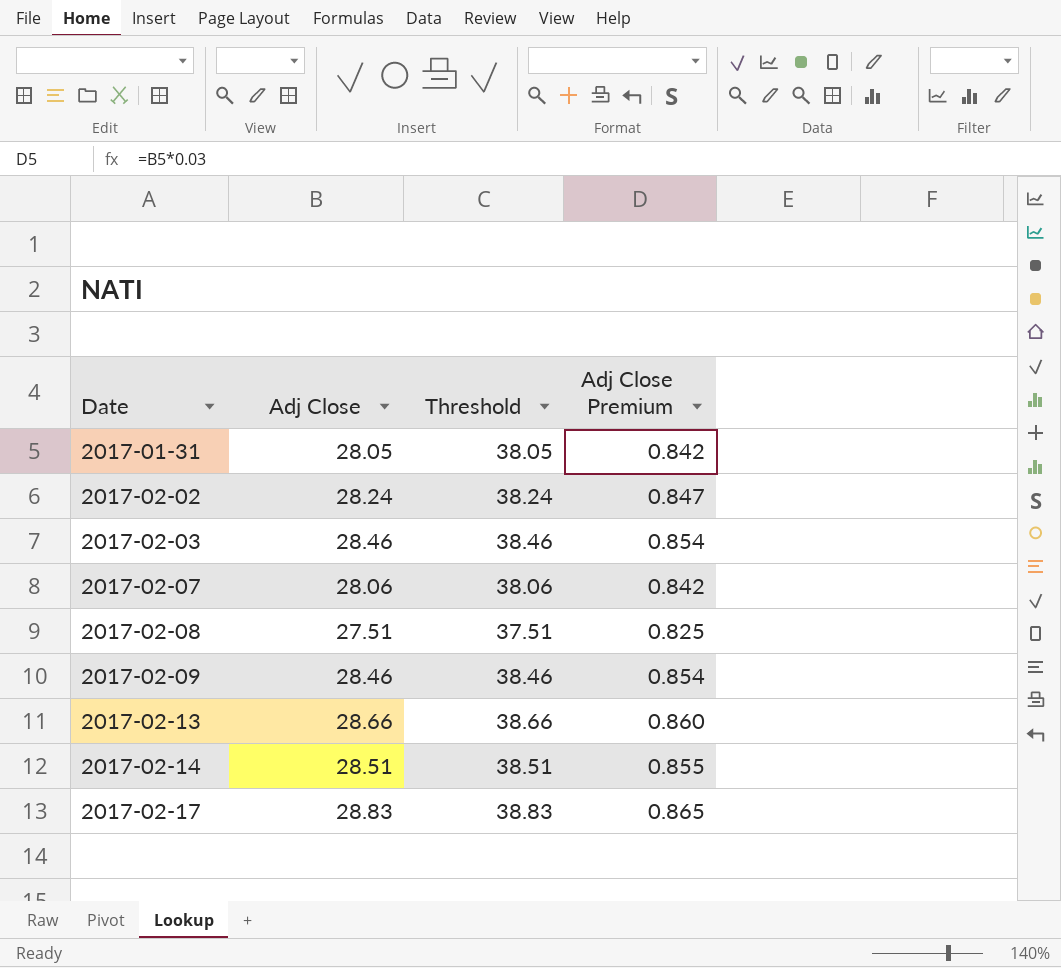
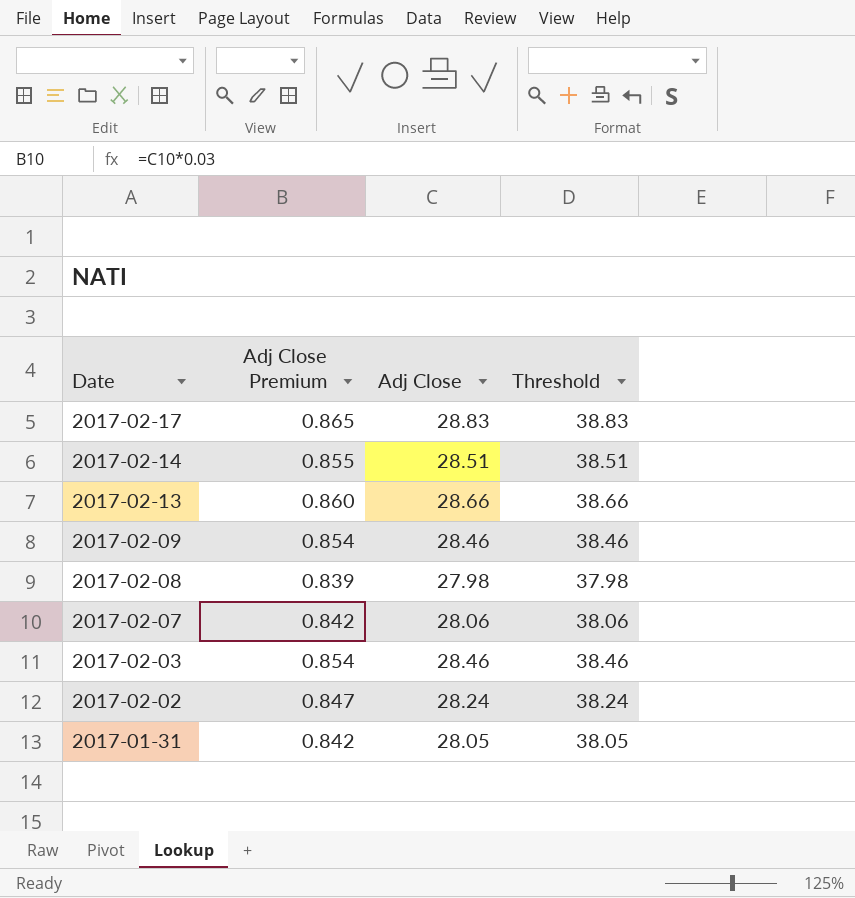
row order: Date ascending -> Date descending
column Adj Close Premium | position: 4 -> 2
2017-02-08 | Adj Close Premium: 0.825 -> 0.839
2017-02-08 | Adj Close: 27.51 -> 27.98
2017-02-08 | Threshold: 37.51 -> 37.98

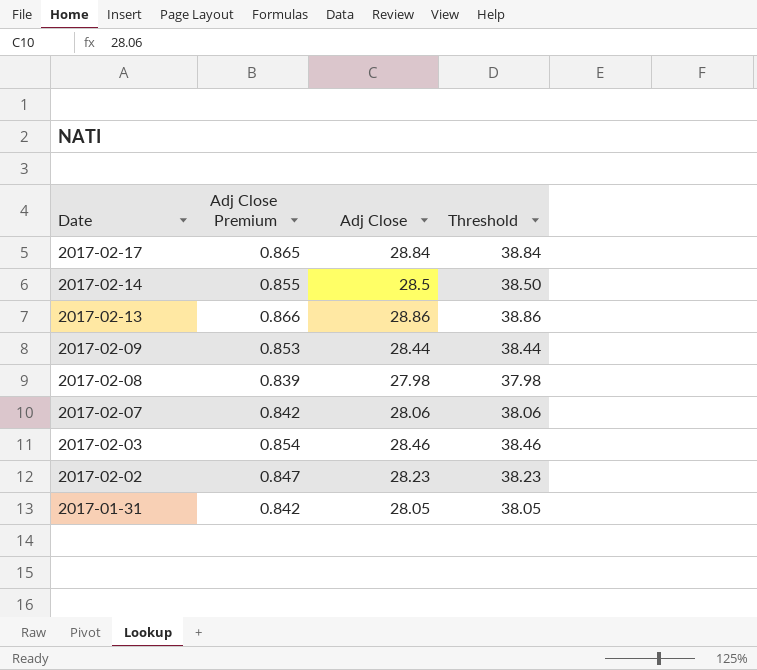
2017-02-17 | Adj Close: 28.83 -> 28.84
2017-02-17 | Threshold: 38.83 -> 38.84
2017-02-14 | Adj Close: 28.51 -> 28.5
2017-02-14 | Threshold: 38.51 -> 38.50
2017-02-13 | Adj Close Premium: 0.860 -> 0.866
2017-02-13 | Adj Close: 28.66 -> 28.86
2017-02-13 | Threshold: 38.66 -> 38.86
2017-02-09 | Adj Close Premium: 0.854 -> 0.853
2017-02-09 | Adj Close: 28.46 -> 28.44
2017-02-09 | Threshold: 38.46 -> 38.44
2017-02-02 | Adj Close: 28.24 -> 28.23
2017-02-02 | Threshold: 38.24 -> 38.23

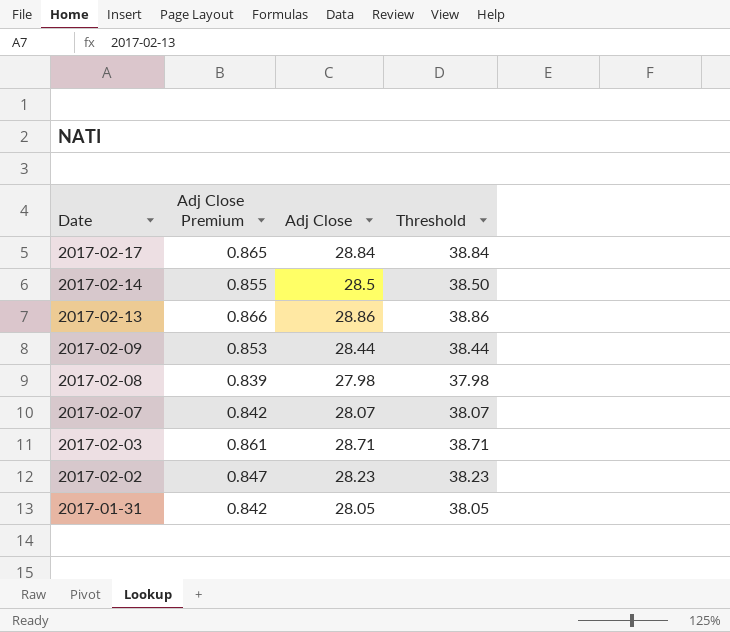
2017-02-07 | Adj Close: 28.06 -> 28.07
2017-02-07 | Threshold: 38.06 -> 38.07
2017-02-03 | Adj Close Premium: 0.854 -> 0.861
2017-02-03 | Adj Close: 28.46 -> 28.71
2017-02-03 | Threshold: 38.46 -> 38.71

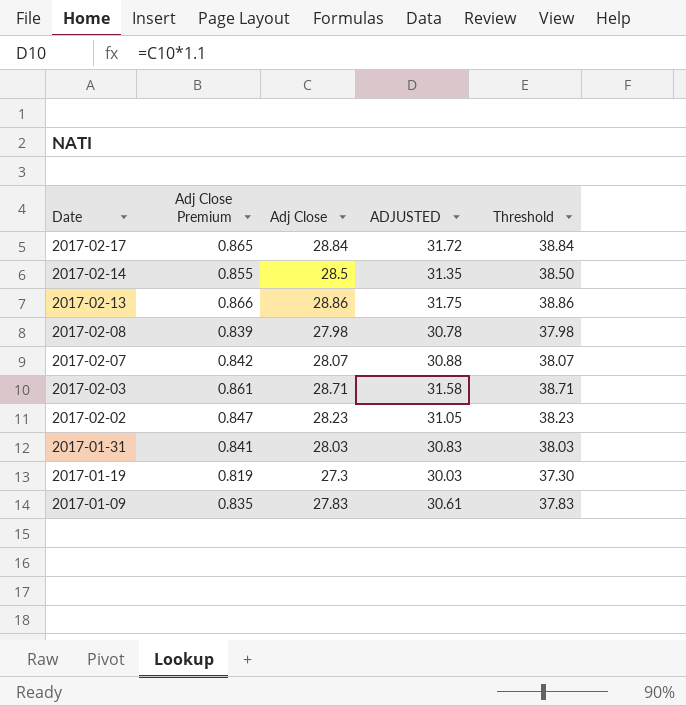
column ADJUSTED | formula: none -> [Adj Close] * 1.1
row 2017-02-09: 0.853 | 28.44 | 38.44 -> none
2017-01-31 | Adj Close Premium: 0.842 -> 0.841
2017-01-31 | Adj Close: 28.05 -> 28.03
2017-01-31 | Threshold: 38.05 -> 38.03
row 2017-01-19: none -> 0.819 | 27.3 | 30.03 | 37.30
row 2017-01-09: none -> 0.835 | 27.83 | 30.61 | 37.83

